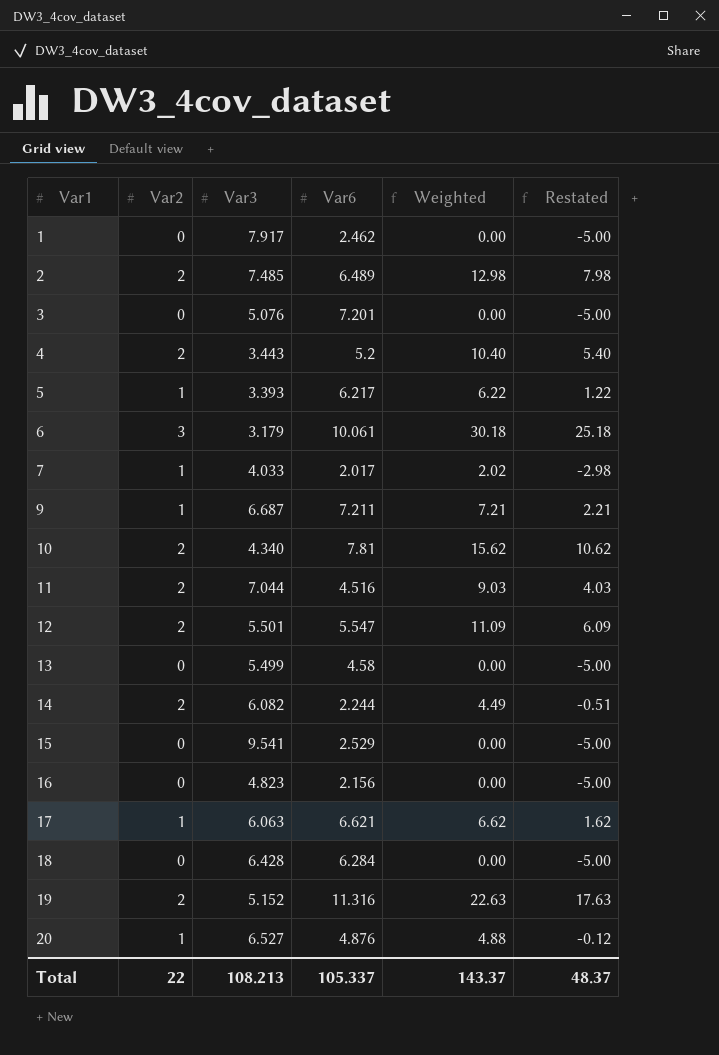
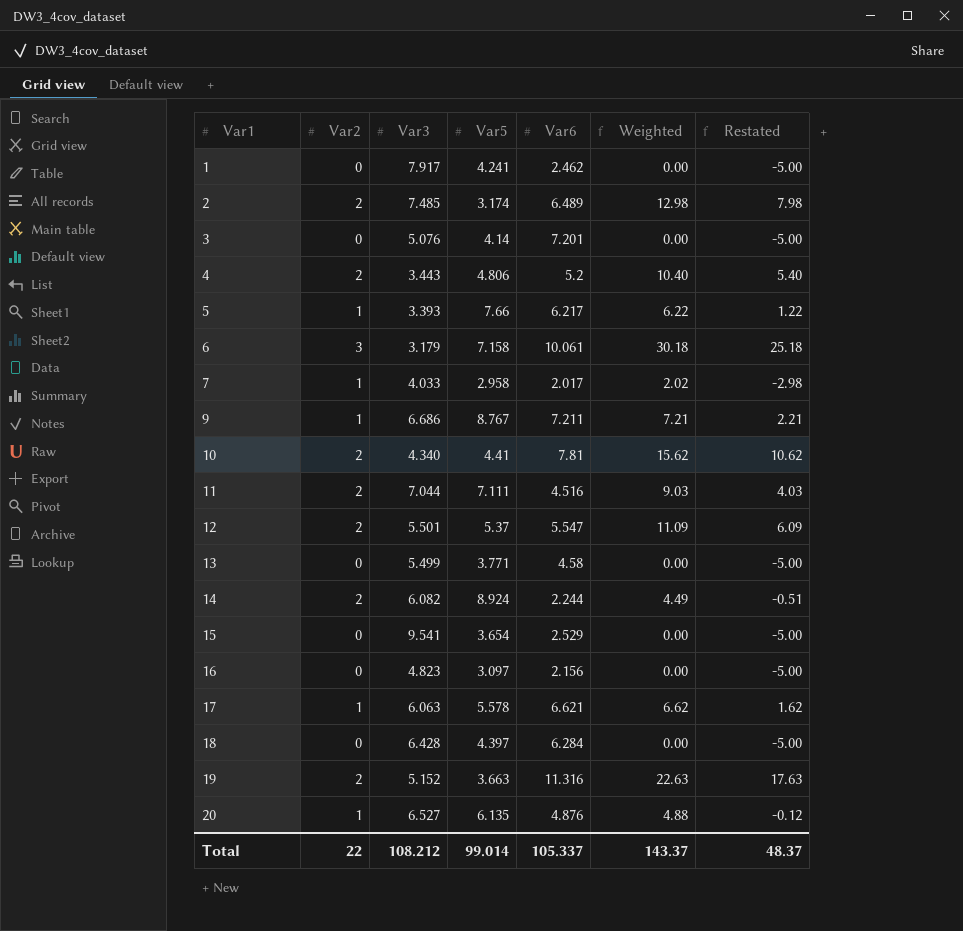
column Var5 | position: none -> 4
9 | Var3: 6.687 -> 6.686
Total | Var3: 108.213 -> 108.212

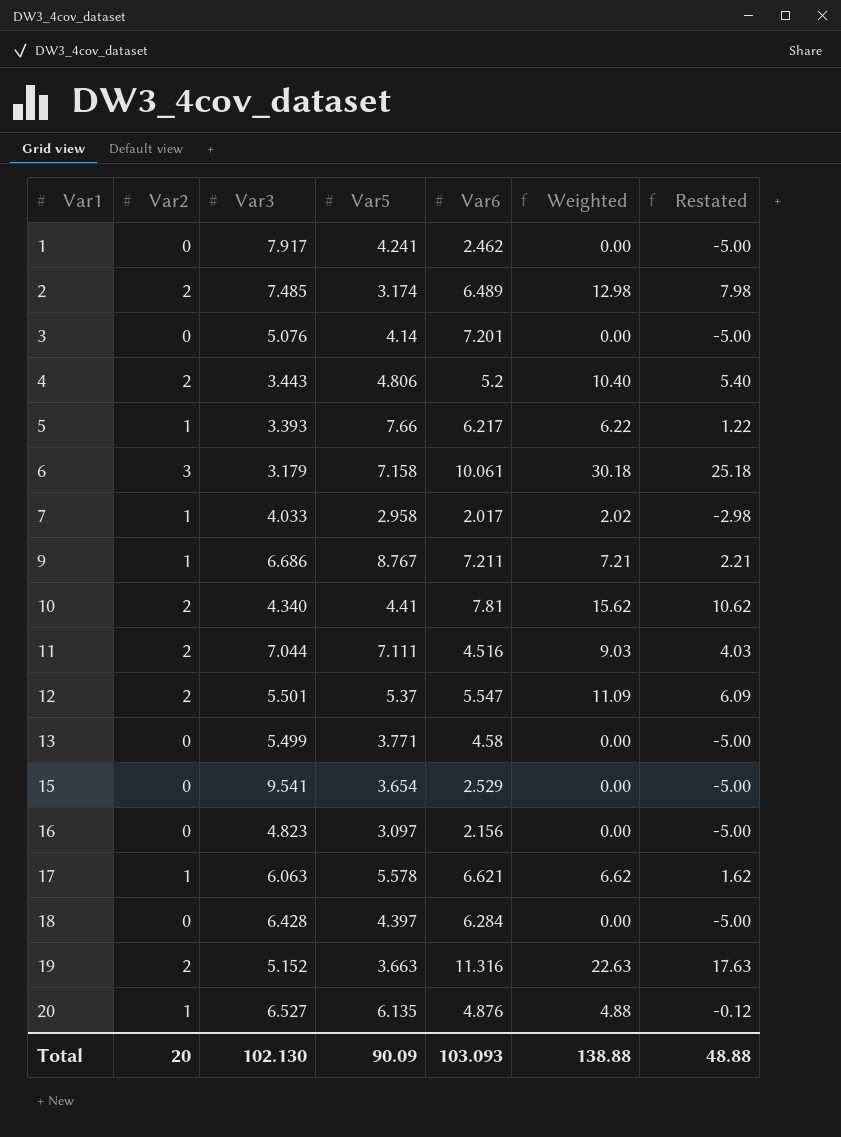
row 14: 2 | 6.082 | 8.924 | 2.244 | 4.49 | -0.51 -> none
Total | Var2: 22 -> 20
Total | Var3: 108.212 -> 102.130
Total | Var5: 99.014 -> 90.09
Total | Var6: 105.337 -> 103.093
Total | Weighted: 143.37 -> 138.88
Total | Restated: 48.37 -> 48.88

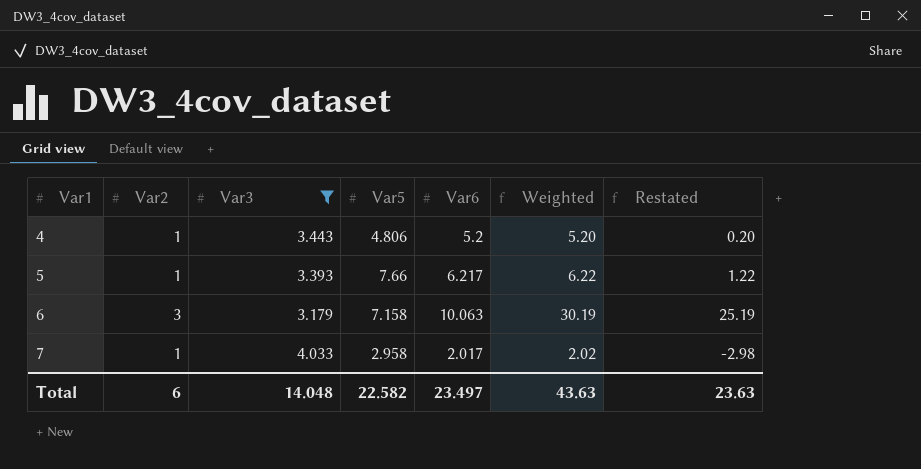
filter: none -> Var3 <= 4.033
4 | Var2: 2 -> 1
4 | Weighted: 10.40 -> 5.20
4 | Restated: 5.40 -> 0.20
6 | Var6: 10.061 -> 10.063
6 | Weighted: 30.18 -> 30.19
6 | Restated: 25.18 -> 25.19
Total | Var2: 20 -> 6
Total | Var3: 102.130 -> 14.048
Total | Var5: 90.09 -> 22.582
Total | Var6: 103.093 -> 23.497
Total | Weighted: 138.88 -> 43.63
Total | Restated: 48.88 -> 23.63

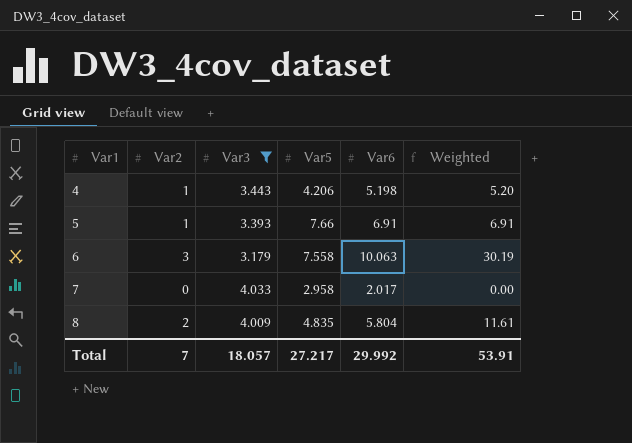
column Restated | formula: [Weighted] - 5 -> none
4 | Var5: 4.806 -> 4.206
4 | Var6: 5.2 -> 5.198
5 | Var6: 6.217 -> 6.91
5 | Weighted: 6.22 -> 6.91
6 | Var5: 7.158 -> 7.558
7 | Var2: 1 -> 0
7 | Weighted: 2.02 -> 0.00
row 8: none -> 2 | 4.009 | 4.835 | 5.804 | 11.61
Total | Var2: 6 -> 7
Total | Var3: 14.048 -> 18.057
Total | Var5: 22.582 -> 27.217
Total | Var6: 23.497 -> 29.992
Total | Weighted: 43.63 -> 53.91

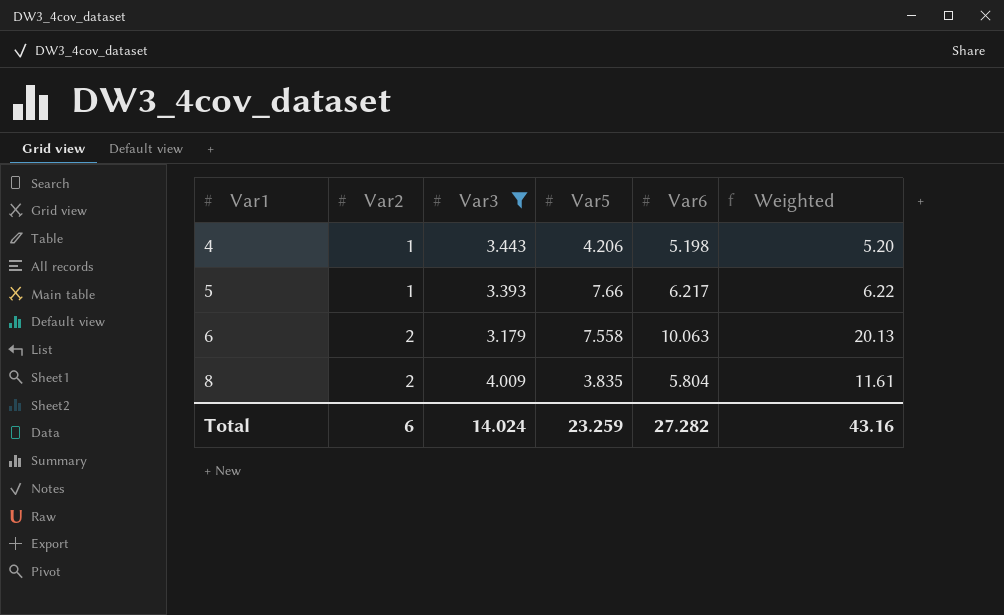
row 7: 0 | 4.033 | 2.958 | 2.017 | 0.00 -> none
5 | Var6: 6.91 -> 6.217
5 | Weighted: 6.91 -> 6.22
6 | Var2: 3 -> 2
6 | Weighted: 30.19 -> 20.13
8 | Var5: 4.835 -> 3.835
Total | Var2: 7 -> 6
Total | Var3: 18.057 -> 14.024
Total | Var5: 27.217 -> 23.259
Total | Var6: 29.992 -> 27.282
Total | Weighted: 53.91 -> 43.16

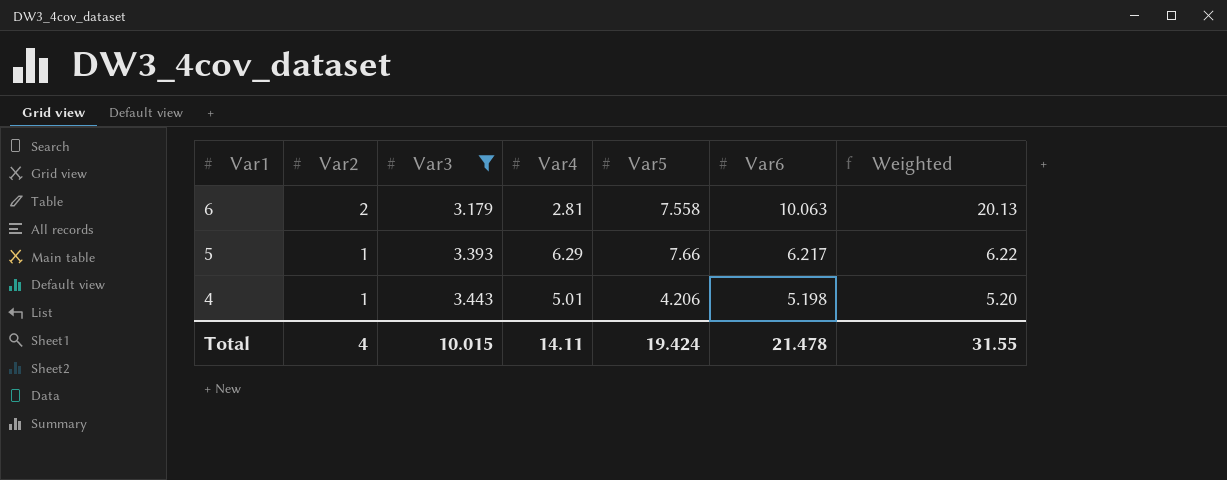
row order: Var1 ascending -> Var1 descending
column Var4 | position: none -> 4
row 8: 2 | 4.009 | 3.835 | 5.804 | 11.61 -> none
Total | Var2: 6 -> 4
Total | Var3: 14.024 -> 10.015
Total | Var5: 23.259 -> 19.424
Total | Var6: 27.282 -> 21.478
Total | Weighted: 43.16 -> 31.55

